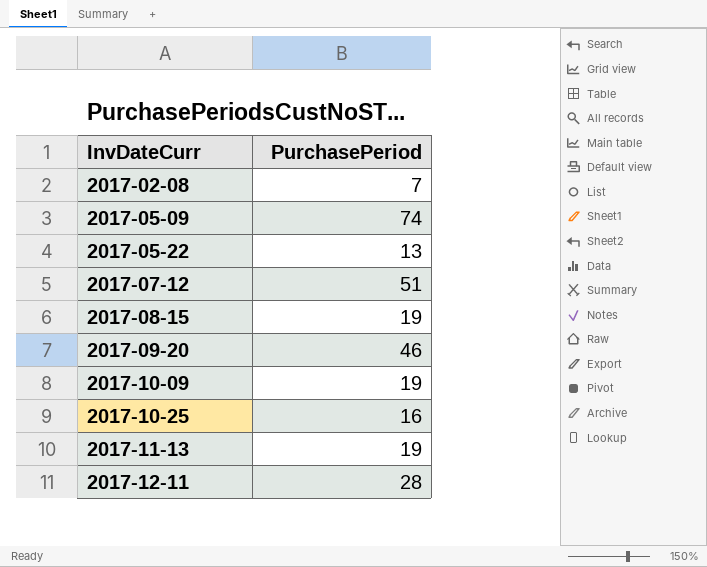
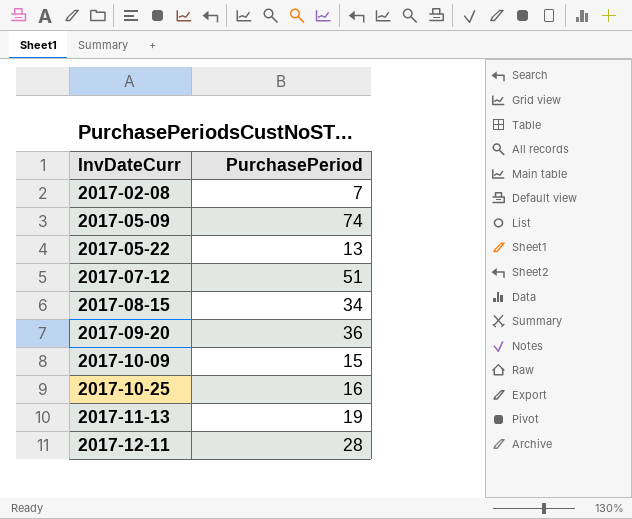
2017-08-15 | PurchasePeriod: 19 -> 34
2017-09-20 | PurchasePeriod: 46 -> 36
2017-10-09 | PurchasePeriod: 19 -> 15

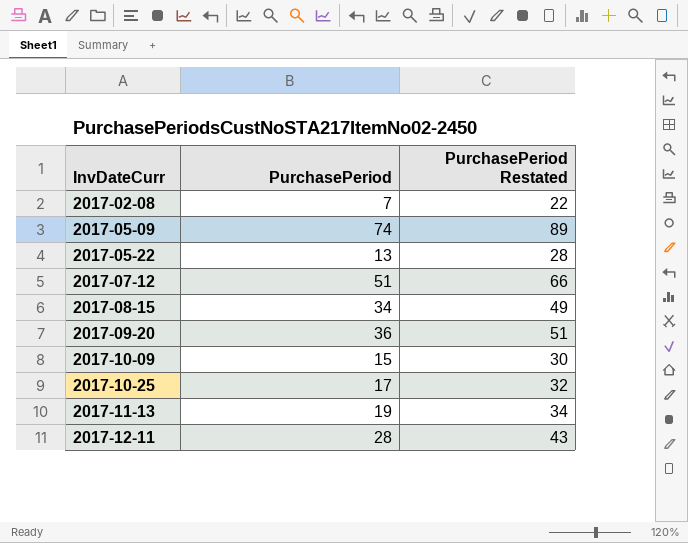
column PurchasePeriod Restated | formula: none -> [PurchasePeriod] + 15
2017-10-25 | PurchasePeriod: 16 -> 17

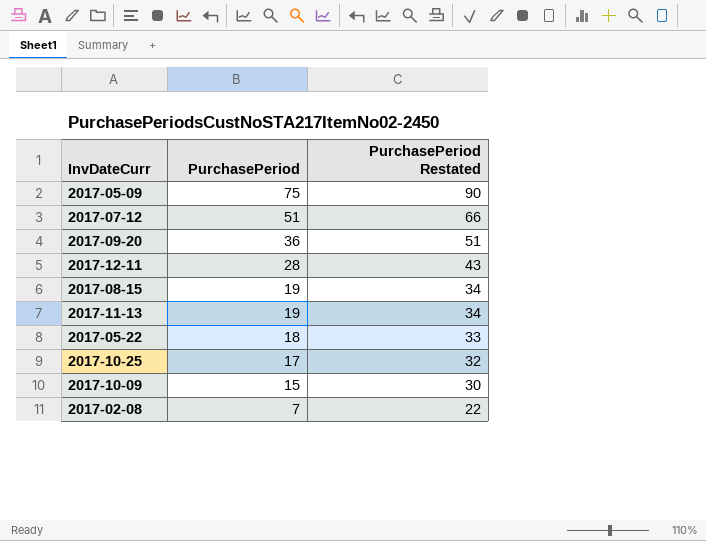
row order: InvDateCurr ascending -> PurchasePeriod descending
2017-05-09 | PurchasePeriod: 74 -> 75
2017-05-09 | PurchasePeriod Restated: 89 -> 90
2017-08-15 | PurchasePeriod: 34 -> 19
2017-08-15 | PurchasePeriod Restated: 49 -> 34
2017-05-22 | PurchasePeriod: 13 -> 18
2017-05-22 | PurchasePeriod Restated: 28 -> 33

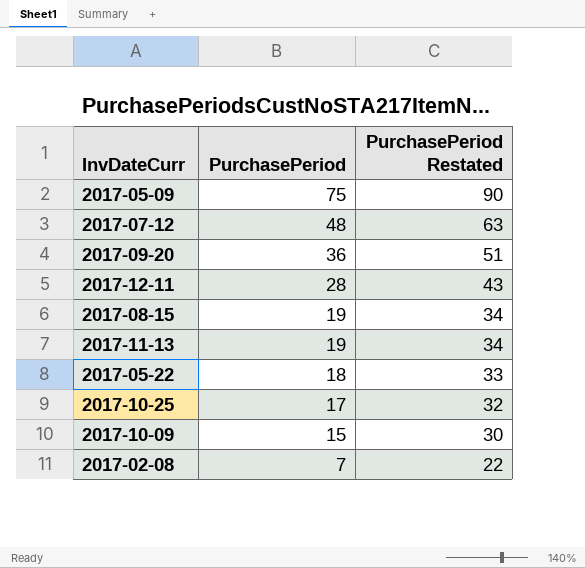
2017-07-12 | PurchasePeriod: 51 -> 48
2017-07-12 | PurchasePeriod Restated: 66 -> 63

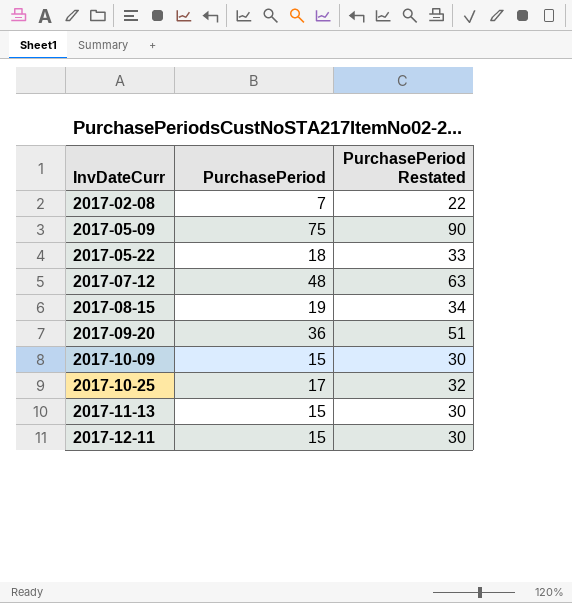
row order: PurchasePeriod descending -> InvDateCurr ascending
2017-11-13 | PurchasePeriod: 19 -> 15
2017-11-13 | PurchasePeriod Restated: 34 -> 30
2017-12-11 | PurchasePeriod: 28 -> 15
2017-12-11 | PurchasePeriod Restated: 43 -> 30

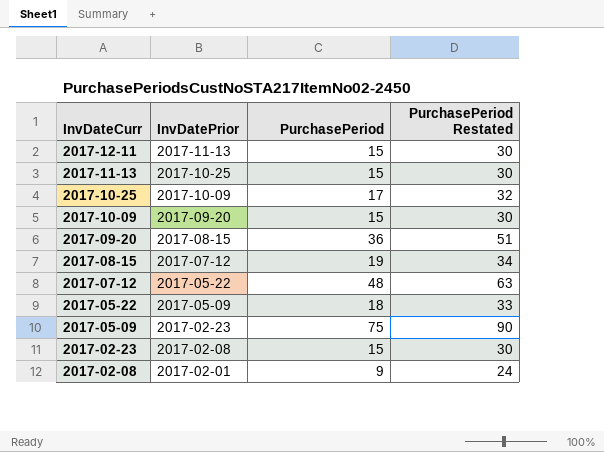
row order: InvDateCurr ascending -> InvDateCurr descending
column InvDatePrior | position: none -> 2
row 2017-02-23: none -> 2017-02-08 | 15 | 30
2017-02-08 | PurchasePeriod: 7 -> 9
2017-02-08 | PurchasePeriod Restated: 22 -> 24

